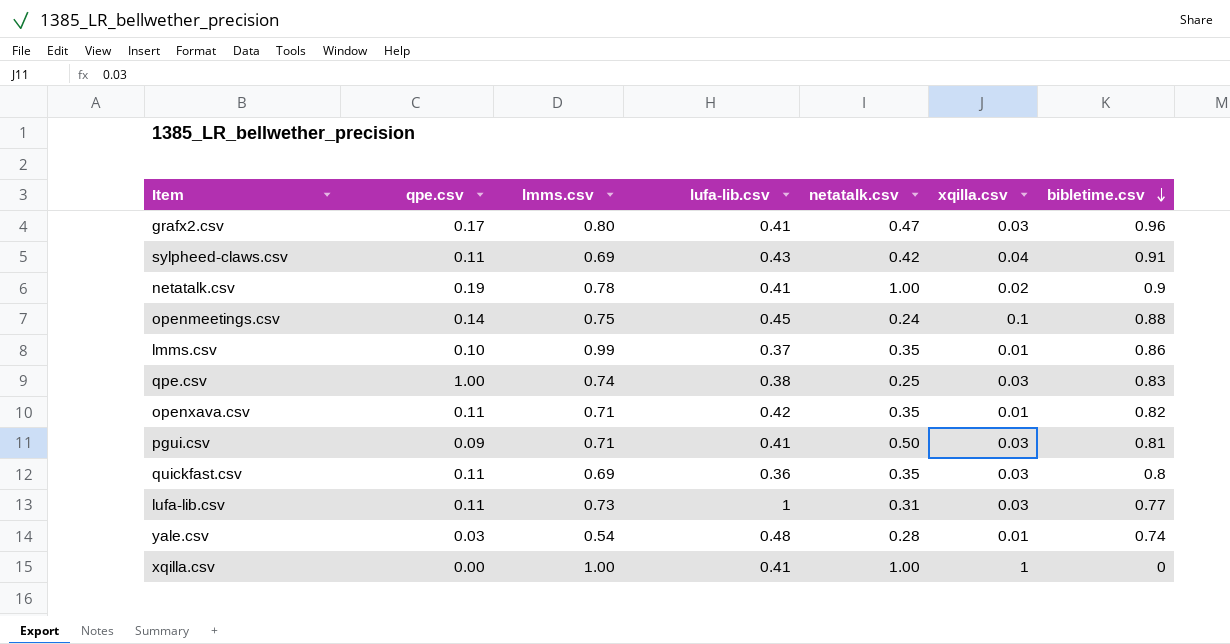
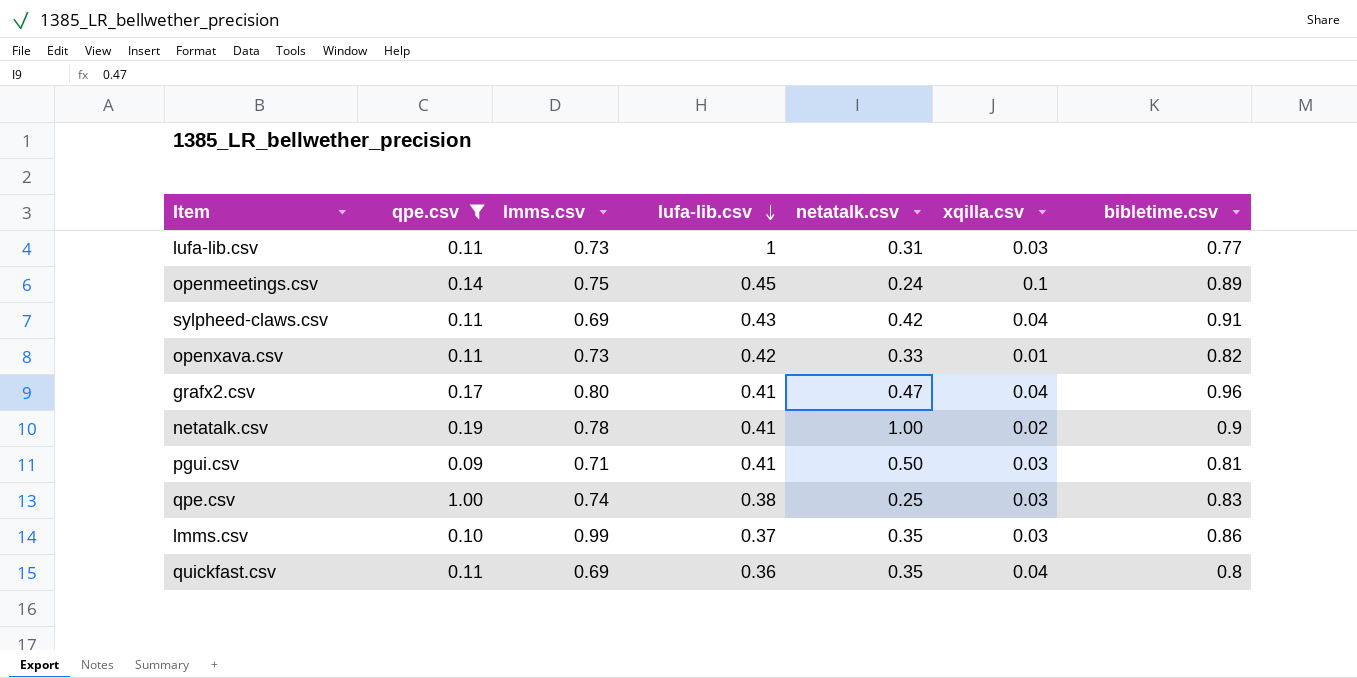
filter: none -> qpe.csv >= 0.09
row order: bibletime.csv descending -> lufa-lib.csv descending
openmeetings.csv | bibletime.csv: 0.88 -> 0.89
openxava.csv | lmms.csv: 0.71 -> 0.73
openxava.csv | netatalk.csv: 0.35 -> 0.33
grafx2.csv | xqilla.csv: 0.03 -> 0.04
lmms.csv | xqilla.csv: 0.01 -> 0.03
quickfast.csv | xqilla.csv: 0.03 -> 0.04

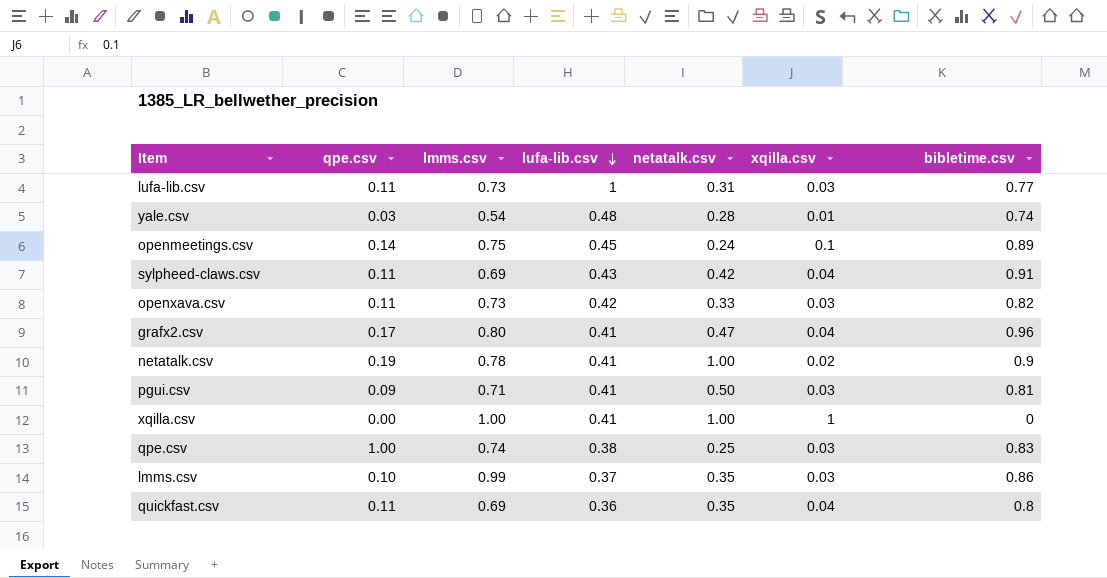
filter: qpe.csv >= 0.09 -> none
openxava.csv | xqilla.csv: 0.01 -> 0.03

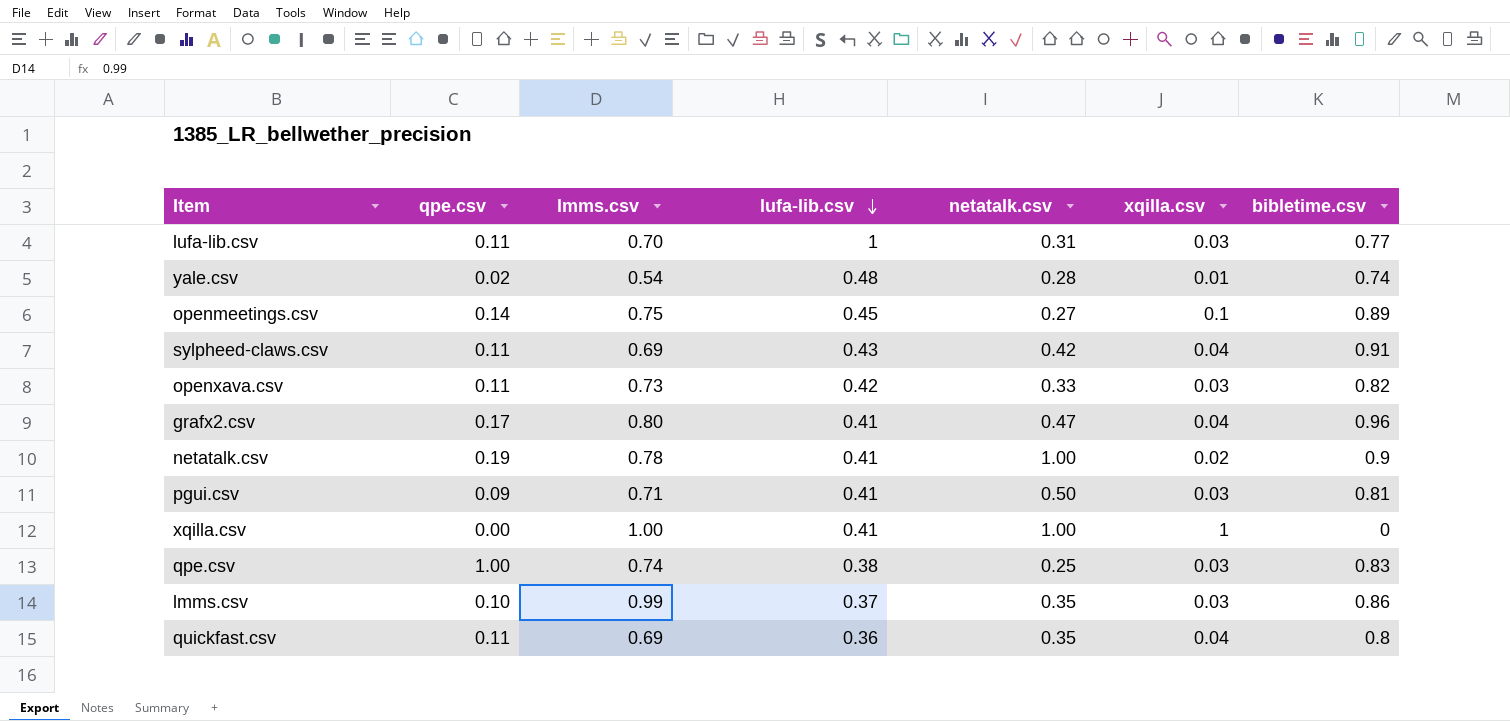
lufa-lib.csv | lmms.csv: 0.73 -> 0.70
yale.csv | qpe.csv: 0.03 -> 0.02
openmeetings.csv | netatalk.csv: 0.24 -> 0.27

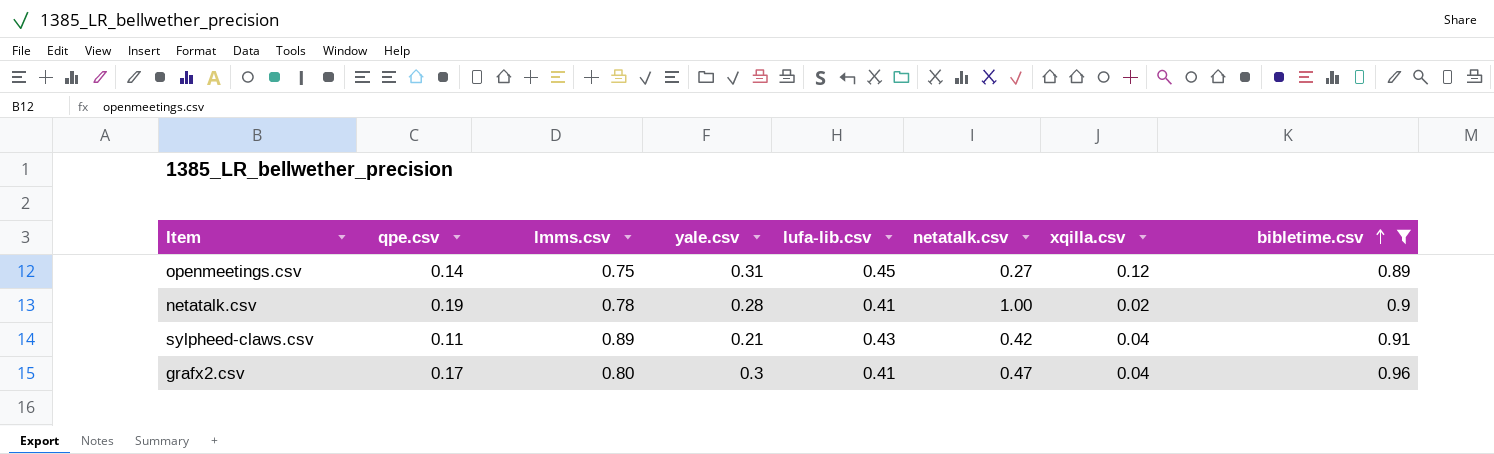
filter: none -> bibletime.csv >= 0.89
row order: lufa-lib.csv descending -> bibletime.csv ascending
column yale.csv | position: none -> 4
openmeetings.csv | xqilla.csv: 0.1 -> 0.12
sylpheed-claws.csv | lmms.csv: 0.69 -> 0.89

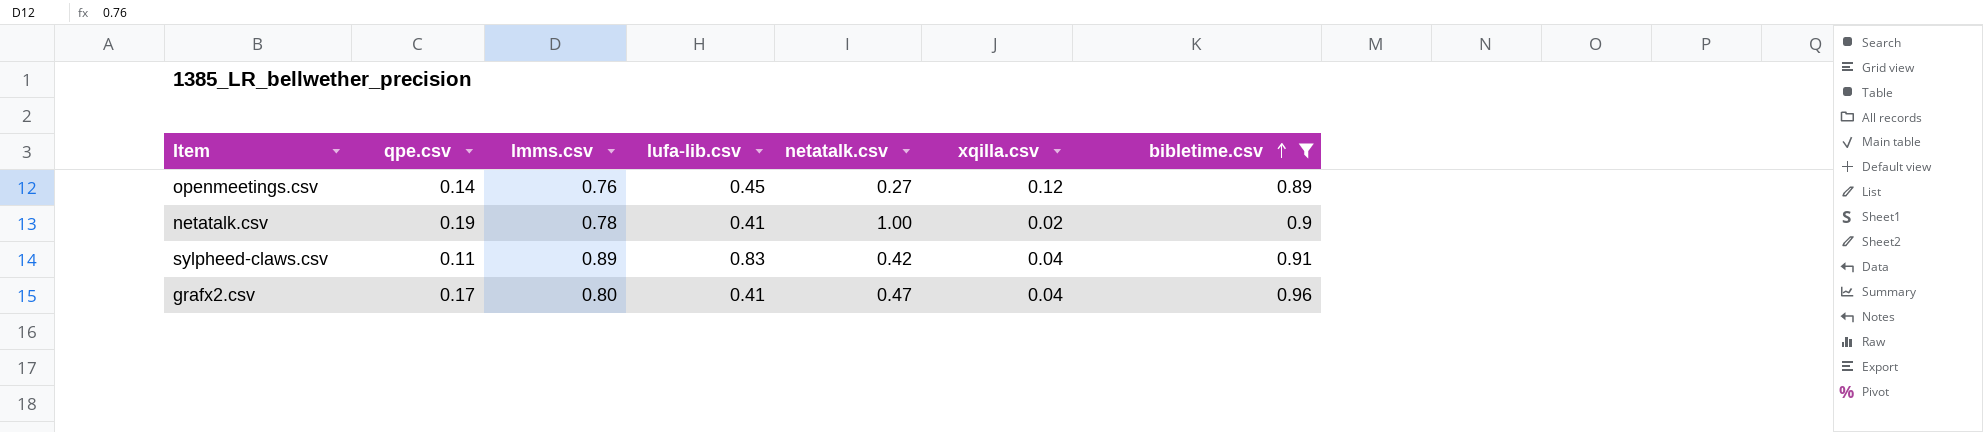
column yale.csv | position: 4 -> none
openmeetings.csv | lmms.csv: 0.75 -> 0.76
sylpheed-claws.csv | lufa-lib.csv: 0.43 -> 0.83

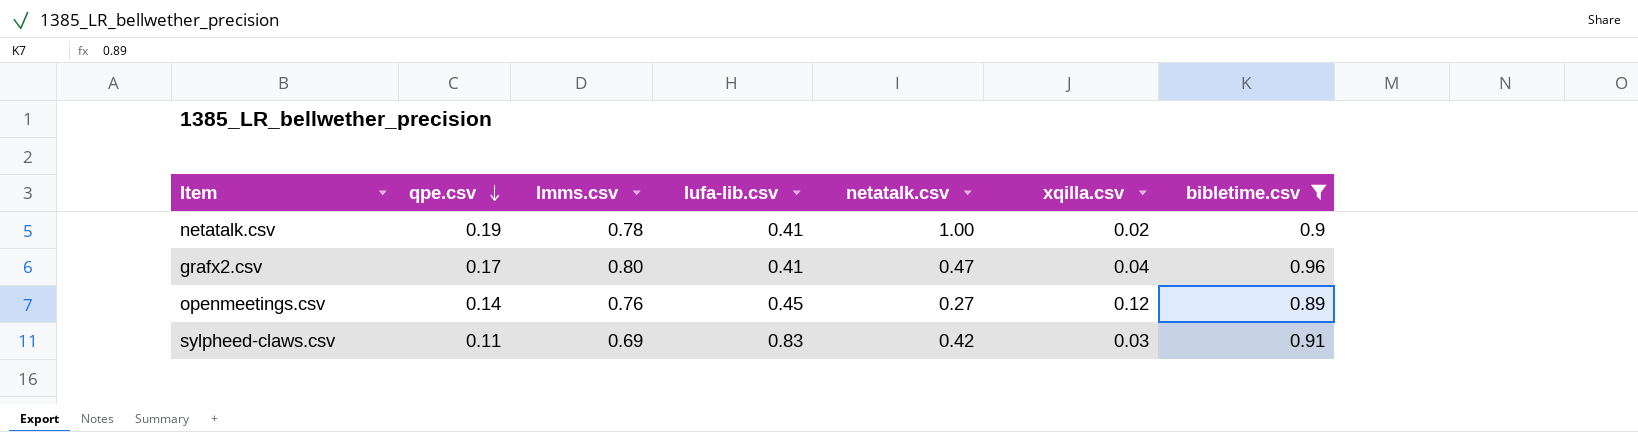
row order: bibletime.csv ascending -> qpe.csv descending
sylpheed-claws.csv | lmms.csv: 0.89 -> 0.69
sylpheed-claws.csv | xqilla.csv: 0.04 -> 0.03

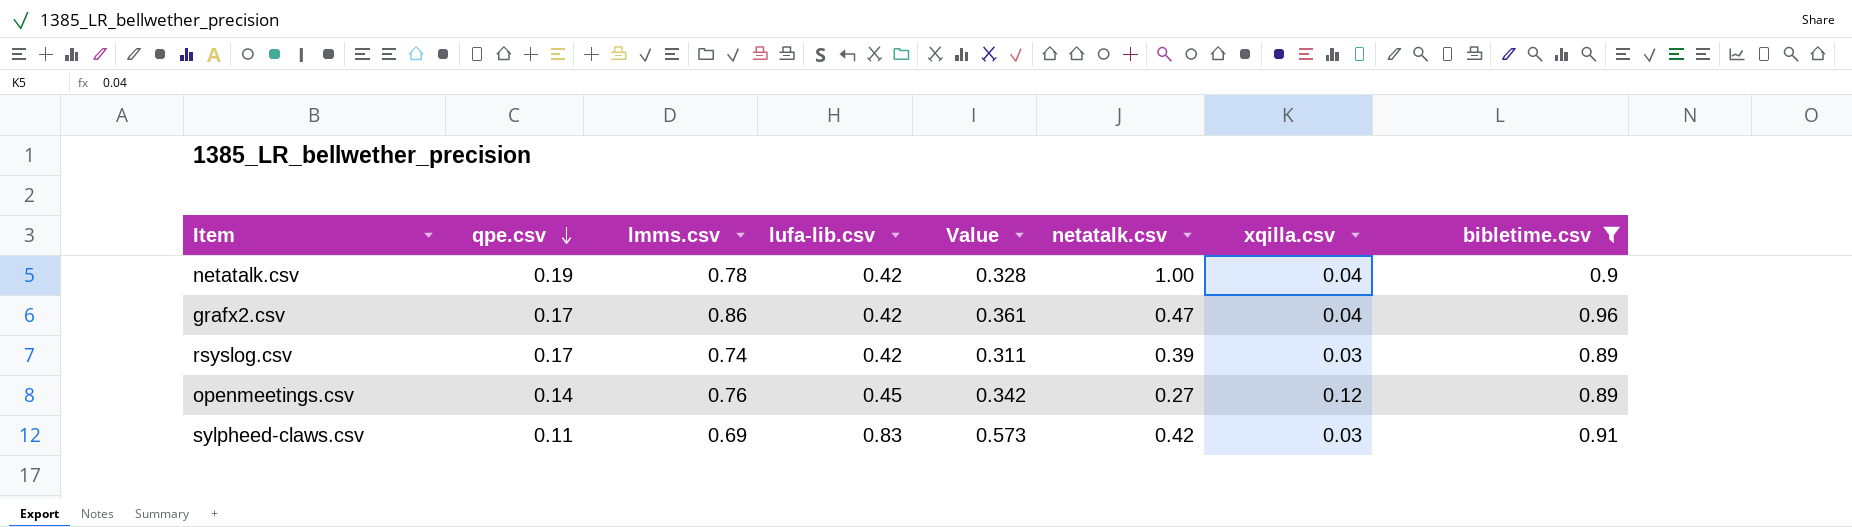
column Value | formula: none -> [lmms.csv] * [lufa-lib.csv]
netatalk.csv | lufa-lib.csv: 0.41 -> 0.42
netatalk.csv | xqilla.csv: 0.02 -> 0.04
grafx2.csv | lmms.csv: 0.80 -> 0.86
grafx2.csv | lufa-lib.csv: 0.41 -> 0.42
row rsyslog.csv: none -> 0.17 | 0.74 | 0.42 | 0.311 | 0.39 | 0.03 | 0.89

